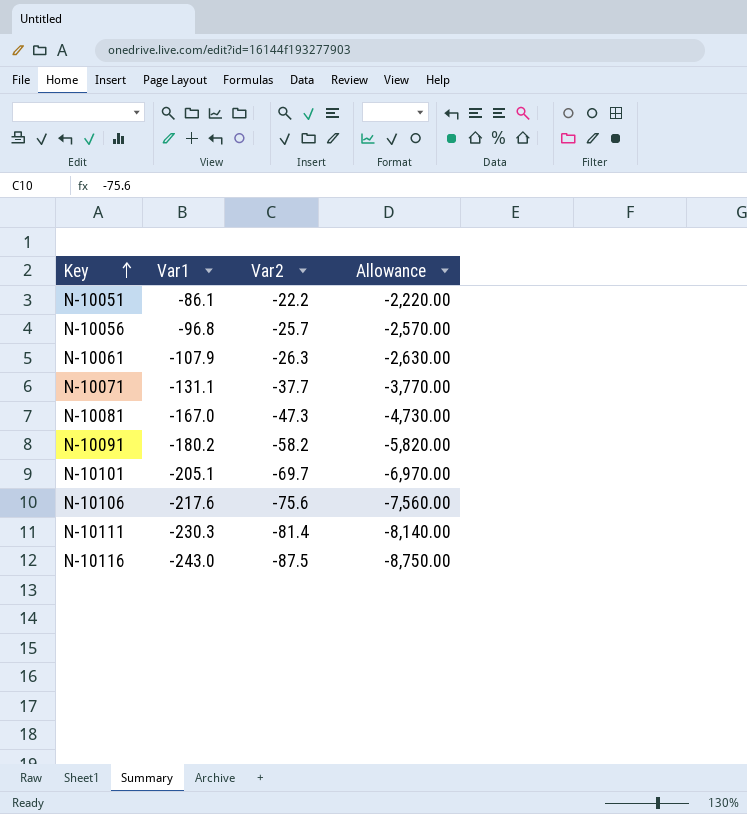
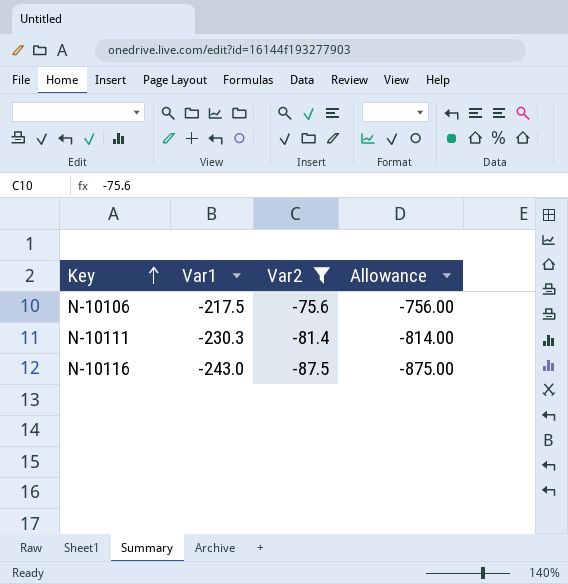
filter: none -> Var2 <= -75.6
column Allowance | formula: [Var2] * 100 -> [Var2] * 10
N-10106 | Var1: -217.6 -> -217.5

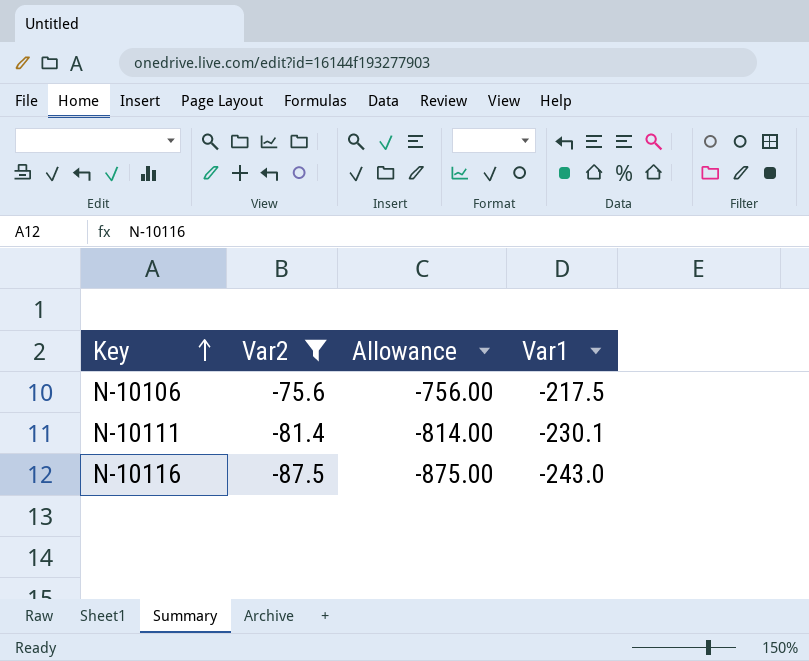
column Var1 | position: 2 -> 4
N-10111 | Var1: -230.3 -> -230.1

